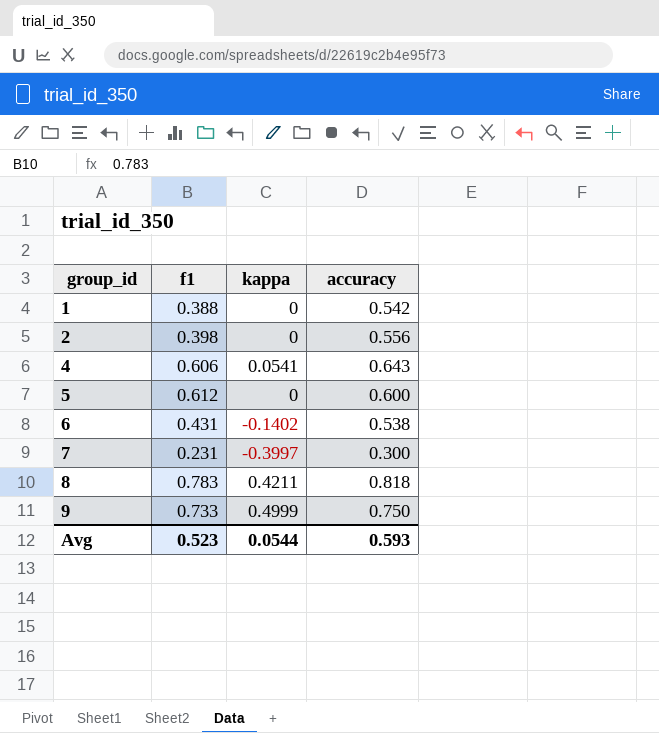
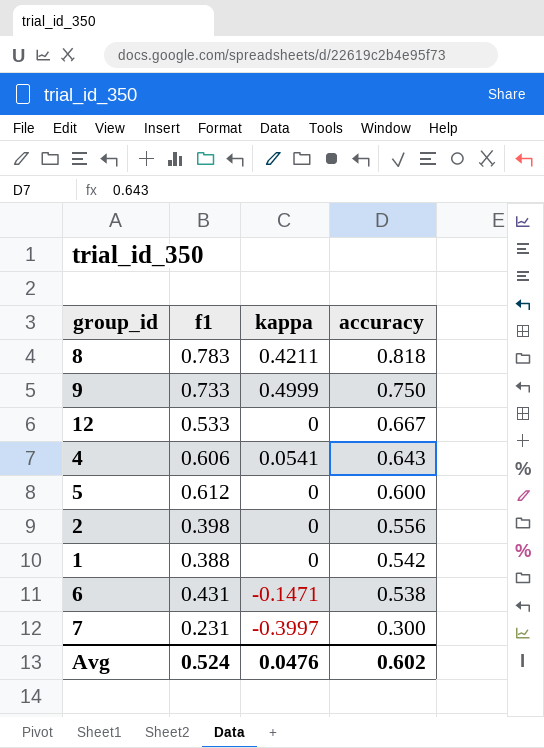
row order: group_id ascending -> accuracy descending
row 12: none -> 0.533 | 0 | 0.667
6 | kappa: -0.1402 -> -0.1471
Avg | f1: 0.523 -> 0.524
Avg | kappa: 0.0544 -> 0.0476
Avg | accuracy: 0.593 -> 0.602

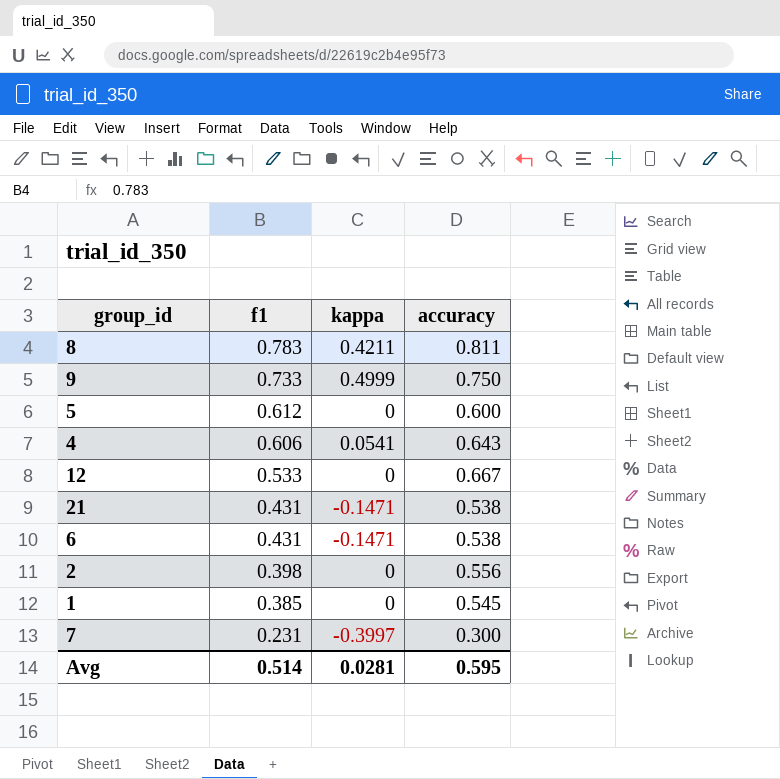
row order: accuracy descending -> f1 descending
8 | accuracy: 0.818 -> 0.811
row 21: none -> 0.431 | -0.1471 | 0.538
1 | f1: 0.388 -> 0.385
1 | accuracy: 0.542 -> 0.545
Avg | f1: 0.524 -> 0.514
Avg | kappa: 0.0476 -> 0.0281
Avg | accuracy: 0.602 -> 0.595

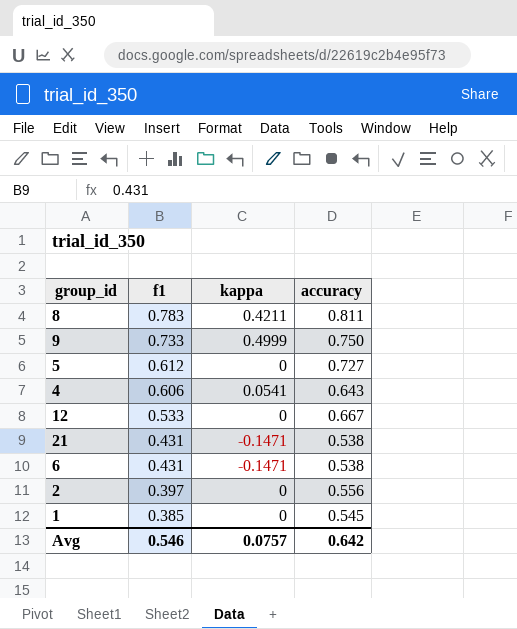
row 7: 0.231 | -0.3997 | 0.300 -> none
5 | accuracy: 0.600 -> 0.727
2 | f1: 0.398 -> 0.397
Avg | f1: 0.514 -> 0.546
Avg | kappa: 0.0281 -> 0.0757
Avg | accuracy: 0.595 -> 0.642

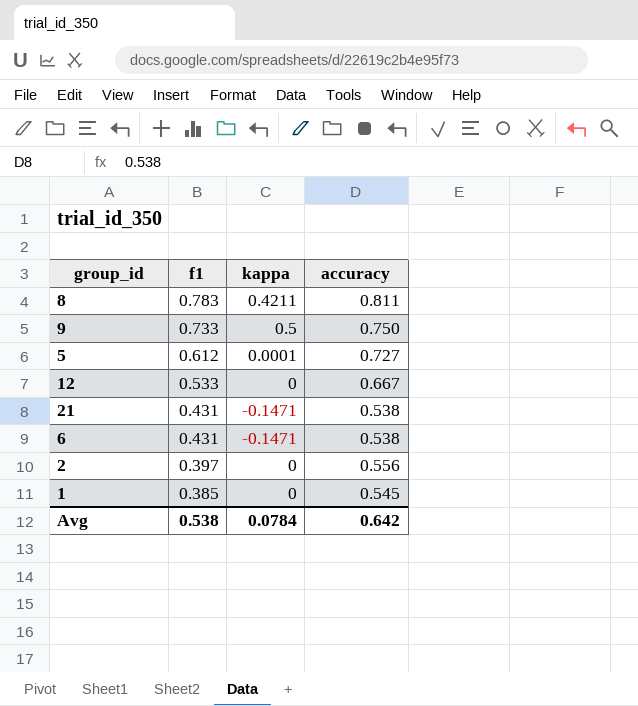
row 4: 0.606 | 0.0541 | 0.643 -> none
9 | kappa: 0.4999 -> 0.5
5 | kappa: 0 -> 0.0001
Avg | f1: 0.546 -> 0.538
Avg | kappa: 0.0757 -> 0.0784

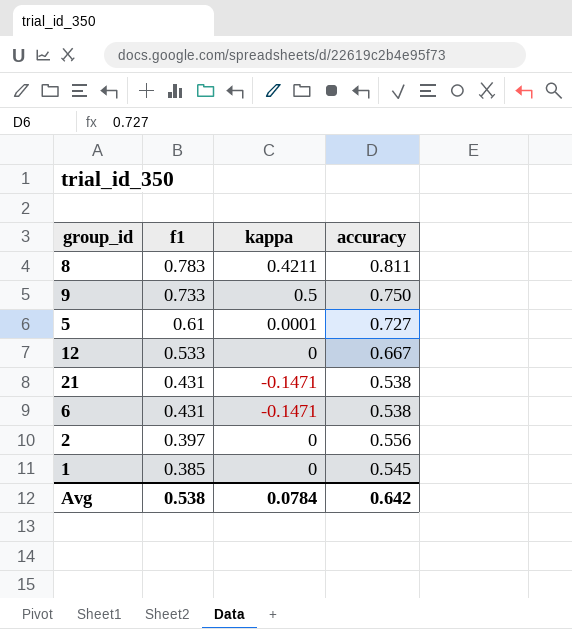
5 | f1: 0.612 -> 0.61

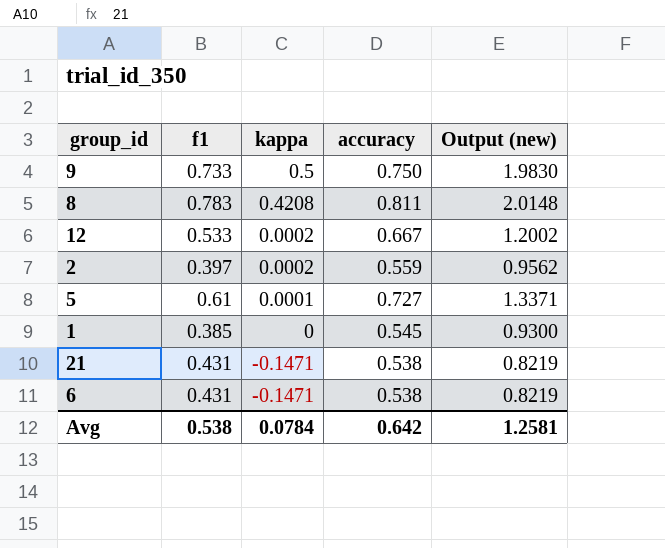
row order: f1 descending -> kappa descending
column Output (new) | formula: none -> [f1] + [kappa] + [accuracy]
8 | kappa: 0.4211 -> 0.4208
12 | kappa: 0 -> 0.0002
2 | kappa: 0 -> 0.0002
2 | accuracy: 0.556 -> 0.559

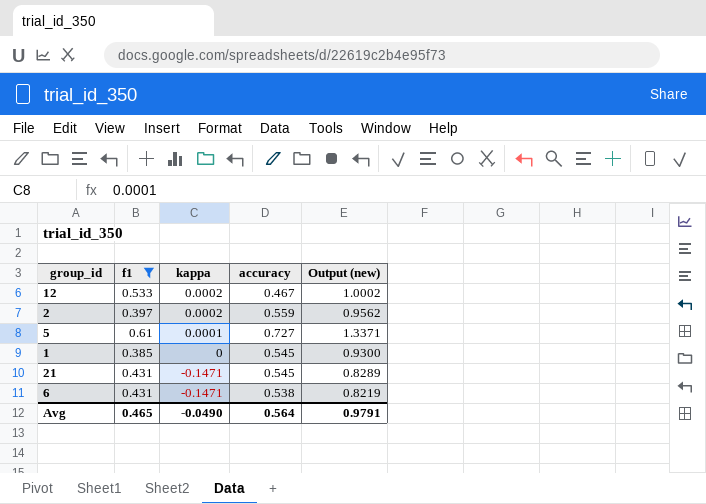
filter: none -> f1 <= 0.61
12 | accuracy: 0.667 -> 0.467
12 | Output (new): 1.2002 -> 1.0002
21 | accuracy: 0.538 -> 0.545
21 | Output (new): 0.8219 -> 0.8289
Avg | f1: 0.538 -> 0.465
Avg | kappa: 0.0784 -> -0.0490
Avg | accuracy: 0.642 -> 0.564
Avg | Output (new): 1.2581 -> 0.9791

